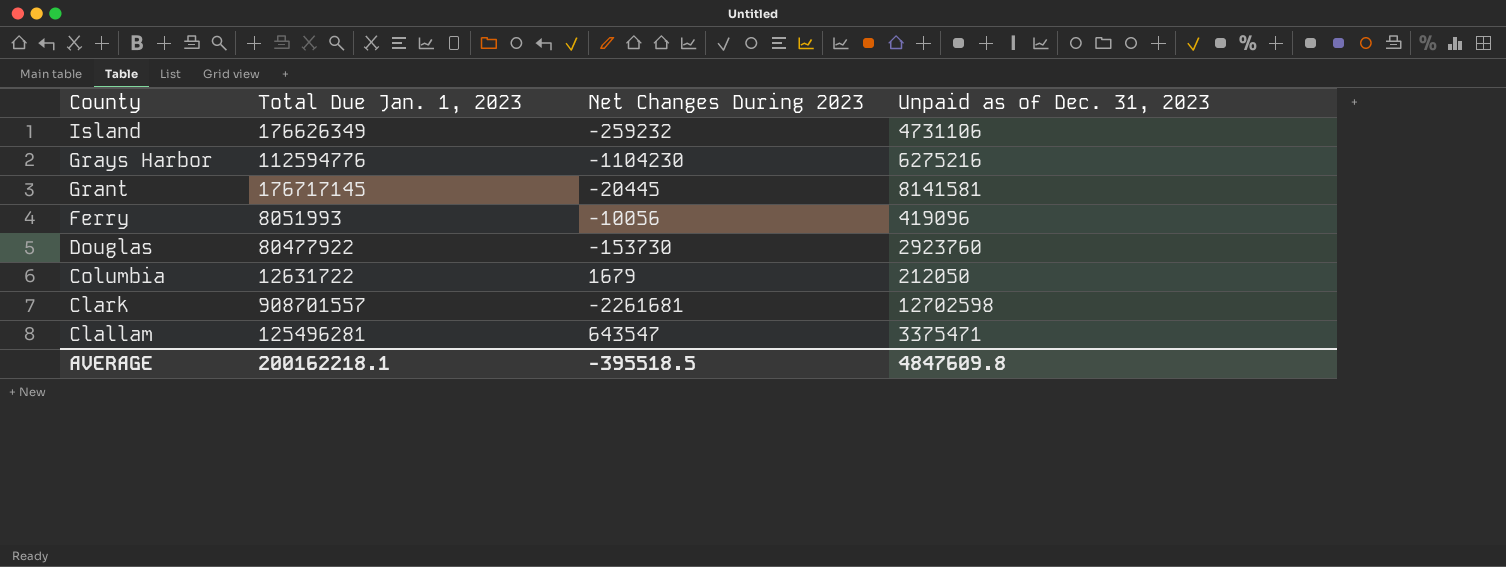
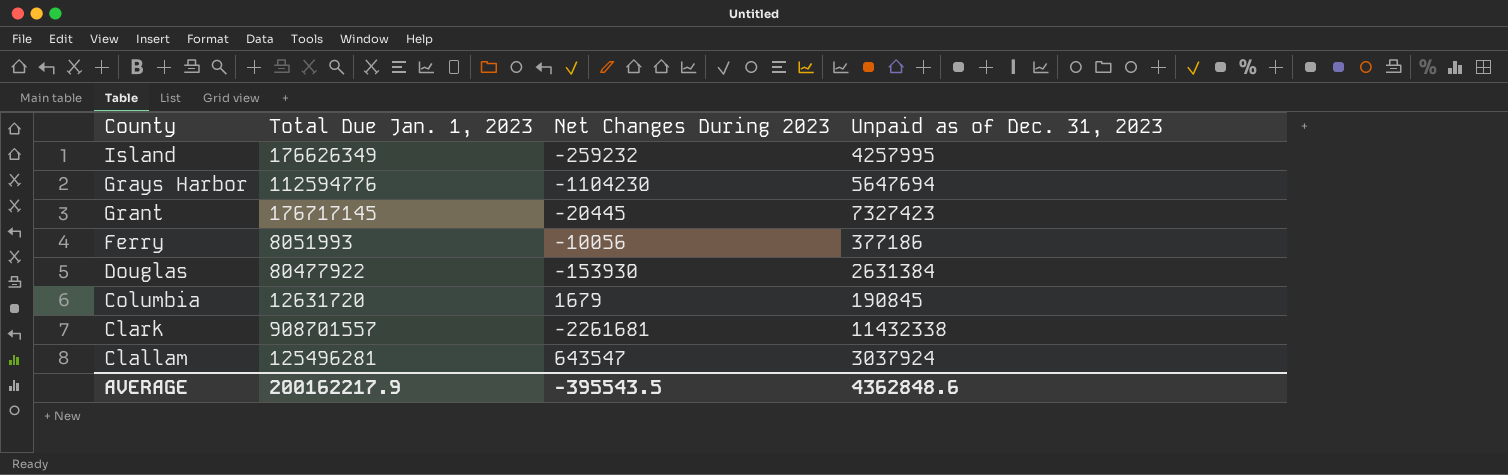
Island | Unpaid as of Dec. 31, 2023: 4731106 -> 4257995
Grays Harbor | Unpaid as of Dec. 31, 2023: 6275216 -> 5647694
Grant | Unpaid as of Dec. 31, 2023: 8141581 -> 7327423
Ferry | Unpaid as of Dec. 31, 2023: 419096 -> 377186
Douglas | Net Changes During 2023: -153730 -> -153930
Douglas | Unpaid as of Dec. 31, 2023: 2923760 -> 2631384
Columbia | Total Due Jan. 1, 2023: 12631722 -> 12631720
Columbia | Unpaid as of Dec. 31, 2023: 212050 -> 190845
Clark | Unpaid as of Dec. 31, 2023: 12702598 -> 11432338
Clallam | Unpaid as of Dec. 31, 2023: 3375471 -> 3037924
AVERAGE | Total Due Jan. 1, 2023: 200162218.1 -> 200162217.9
AVERAGE | Net Changes During 2023: -395518.5 -> -395543.5
AVERAGE | Unpaid as of Dec. 31, 2023: 4847609.8 -> 4362848.6

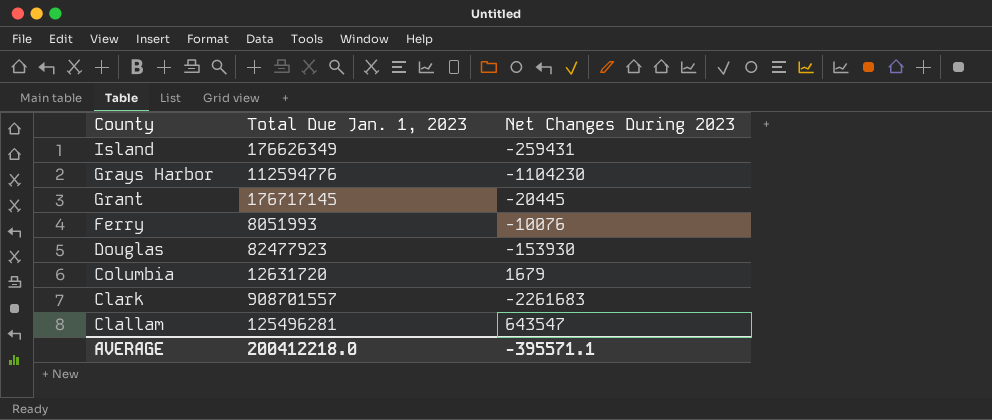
column Unpaid as of Dec. 31, 2023 | position: 4 -> none
Island | Net Changes During 2023: -259232 -> -259431
Ferry | Net Changes During 2023: -10056 -> -10076
Douglas | Total Due Jan. 1, 2023: 80477922 -> 82477923
Clark | Net Changes During 2023: -2261681 -> -2261683
AVERAGE | Total Due Jan. 1, 2023: 200162217.9 -> 200412218.0
AVERAGE | Net Changes During 2023: -395543.5 -> -395571.1

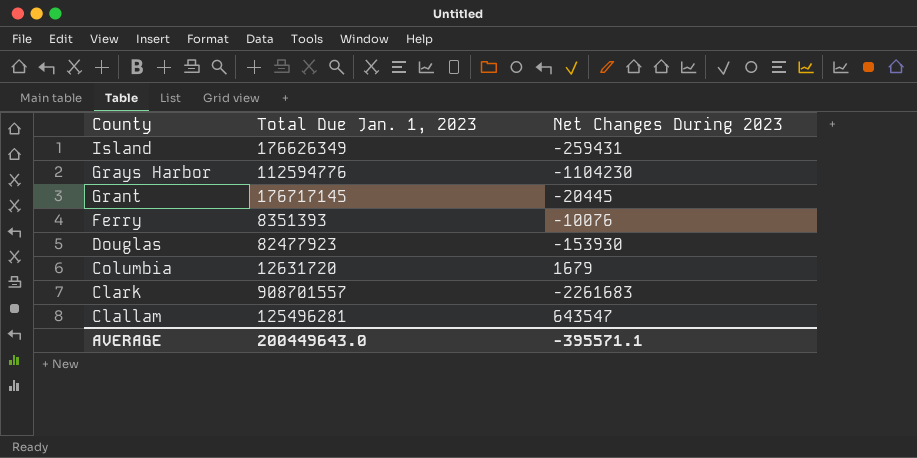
Ferry | Total Due Jan. 1, 2023: 8051993 -> 8351393
AVERAGE | Total Due Jan. 1, 2023: 200412218.0 -> 200449643.0

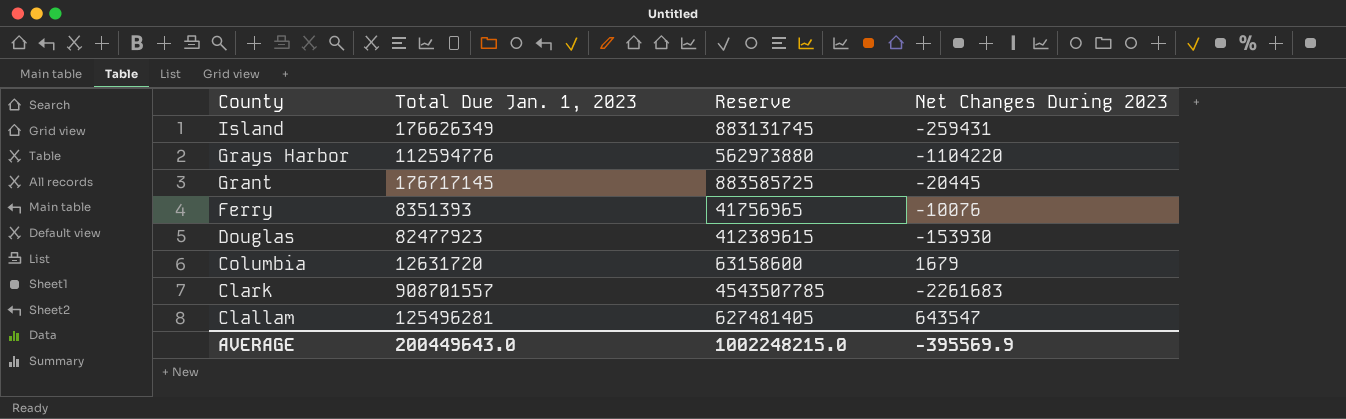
column Reserve | formula: none -> [Total Due Jan. 1, 2023] * 5
Grays Harbor | Net Changes During 2023: -1104230 -> -1104220
AVERAGE | Net Changes During 2023: -395571.1 -> -395569.9

